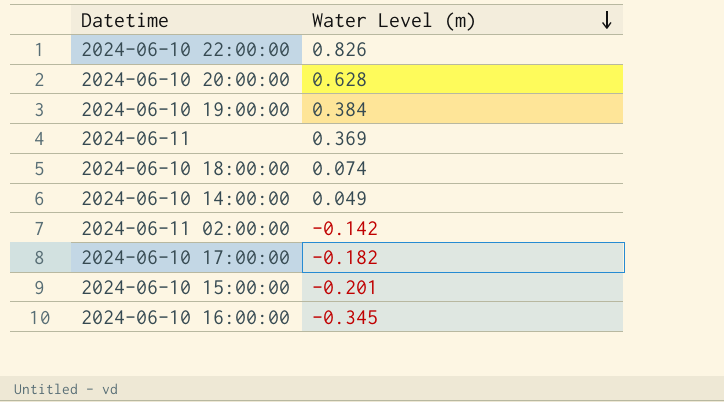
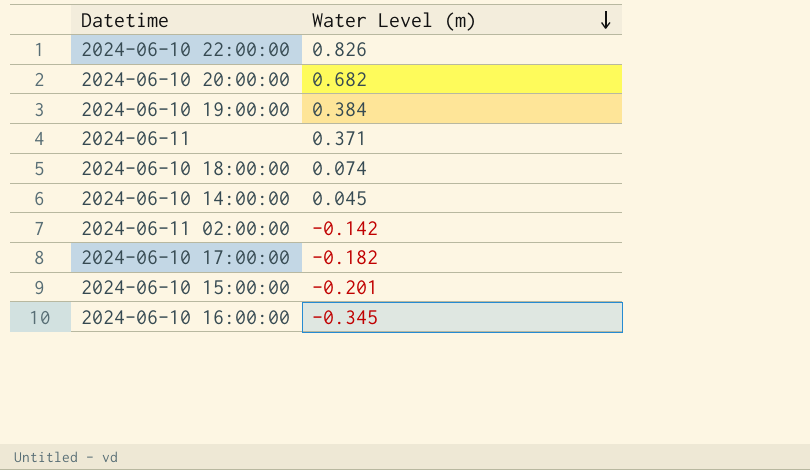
2024-06-10 20:00:00 | Water Level (m): 0.628 -> 0.682
2024-06-11 | Water Level (m): 0.369 -> 0.371
2024-06-10 14:00:00 | Water Level (m): 0.049 -> 0.045

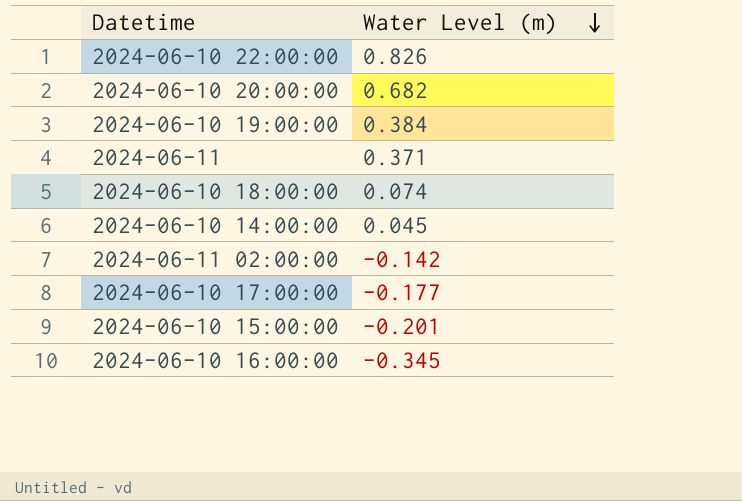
2024-06-10 17:00:00 | Water Level (m): -0.182 -> -0.177

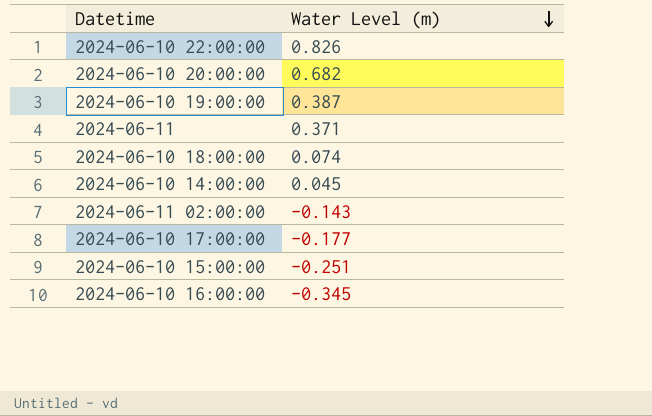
2024-06-10 19:00:00 | Water Level (m): 0.384 -> 0.387
2024-06-11 02:00:00 | Water Level (m): -0.142 -> -0.143
2024-06-10 15:00:00 | Water Level (m): -0.201 -> -0.251

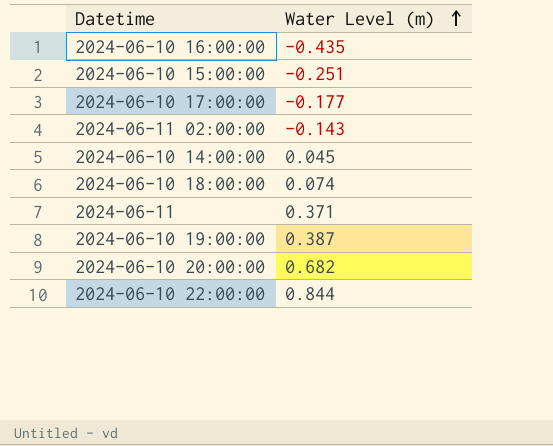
row order: Water Level (m) descending -> Water Level (m) ascending
2024-06-10 16:00:00 | Water Level (m): -0.345 -> -0.435
2024-06-10 22:00:00 | Water Level (m): 0.826 -> 0.844

